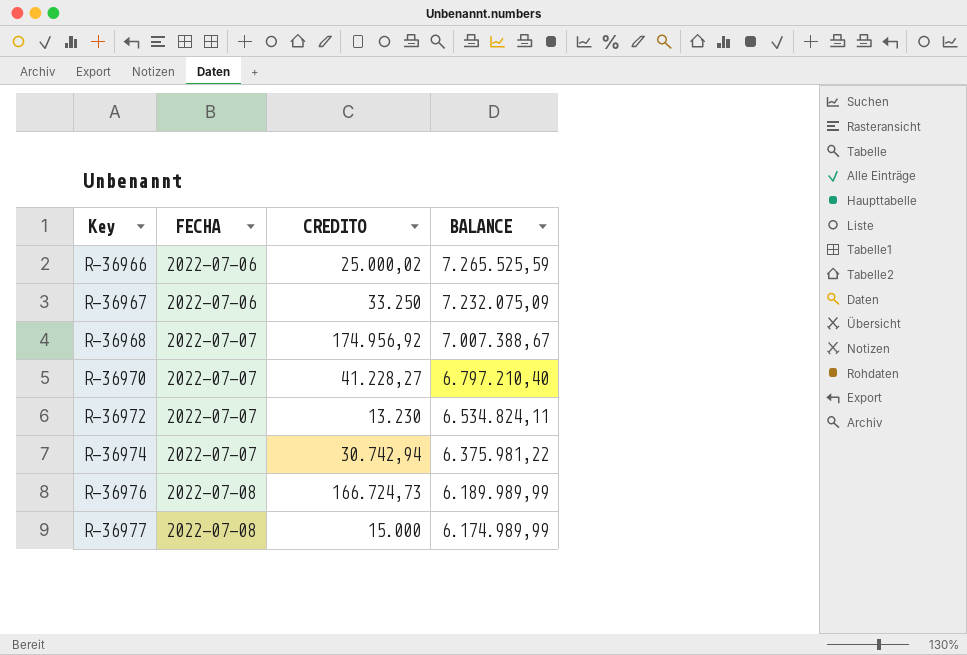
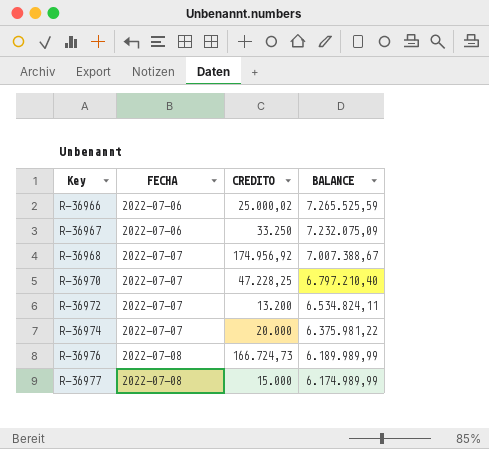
R-36970 | CREDITO: 41.228,27 -> 47.228,25
R-36972 | CREDITO: 13.230 -> 13.200
R-36974 | CREDITO: 30.742,94 -> 20.000

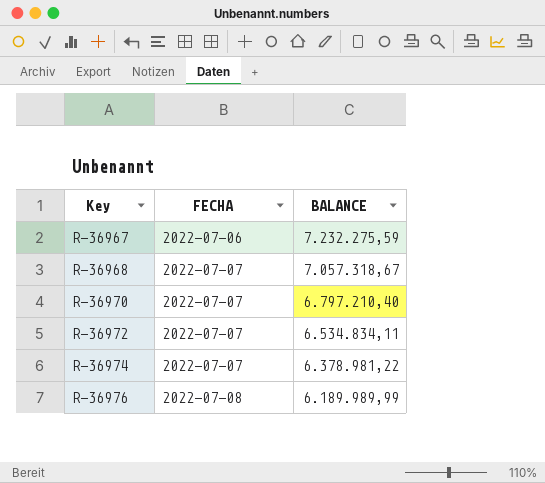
column CREDITO | position: 3 -> none
row R-36966: 2022-07-06 | 25.000,02 | 7.265.525,59 -> none
row R-36977: 2022-07-08 | 15.000 | 6.174.989,99 -> none
R-36967 | BALANCE: 7.232.075,09 -> 7.232.275,59
R-36968 | BALANCE: 7.007.388,67 -> 7.057.318,67
R-36972 | BALANCE: 6.534.824,11 -> 6.534.834,11
R-36974 | BALANCE: 6.375.981,22 -> 6.378.981,22

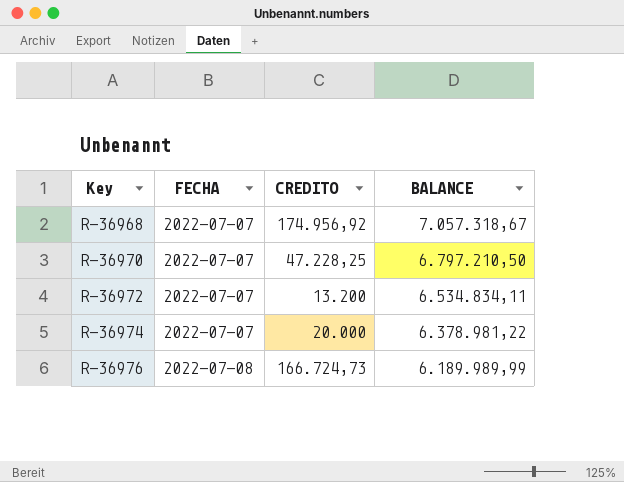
column CREDITO | position: none -> 3
row R-36967: 2022-07-06 | 7.232.275,59 -> none
R-36970 | BALANCE: 6.797.210,40 -> 6.797.210,50

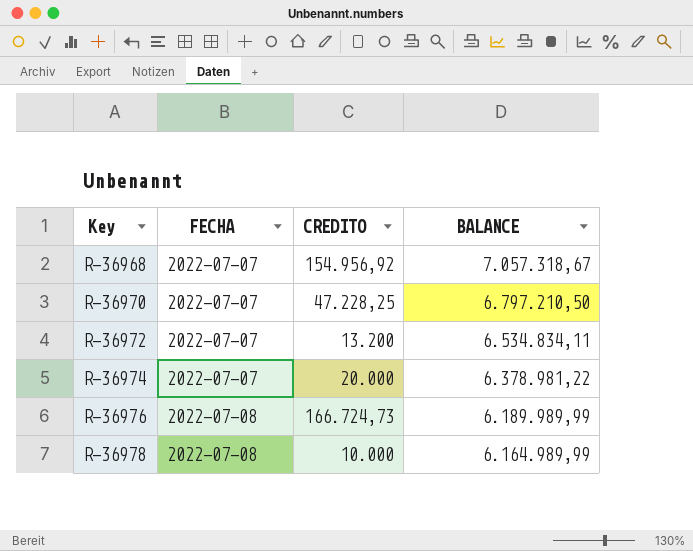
R-36968 | CREDITO: 174.956,92 -> 154.956,92
row R-36978: none -> 2022-07-08 | 10.000 | 6.164.989,99

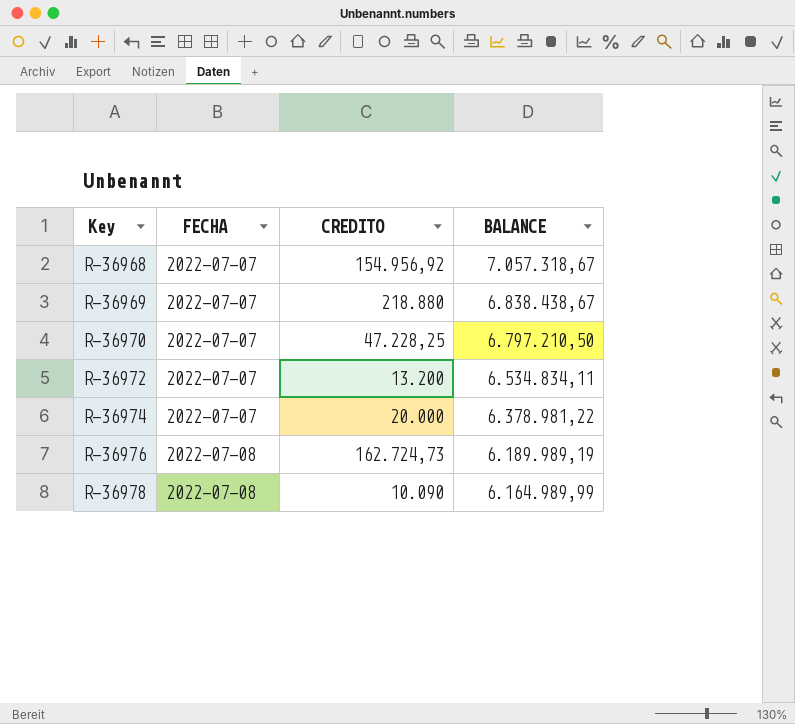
row R-36969: none -> 2022-07-07 | 218.880 | 6.838.438,67
R-36976 | CREDITO: 166.724,73 -> 162.724,73
R-36976 | BALANCE: 6.189.989,99 -> 6.189.989,19
R-36978 | CREDITO: 10.000 -> 10.090

